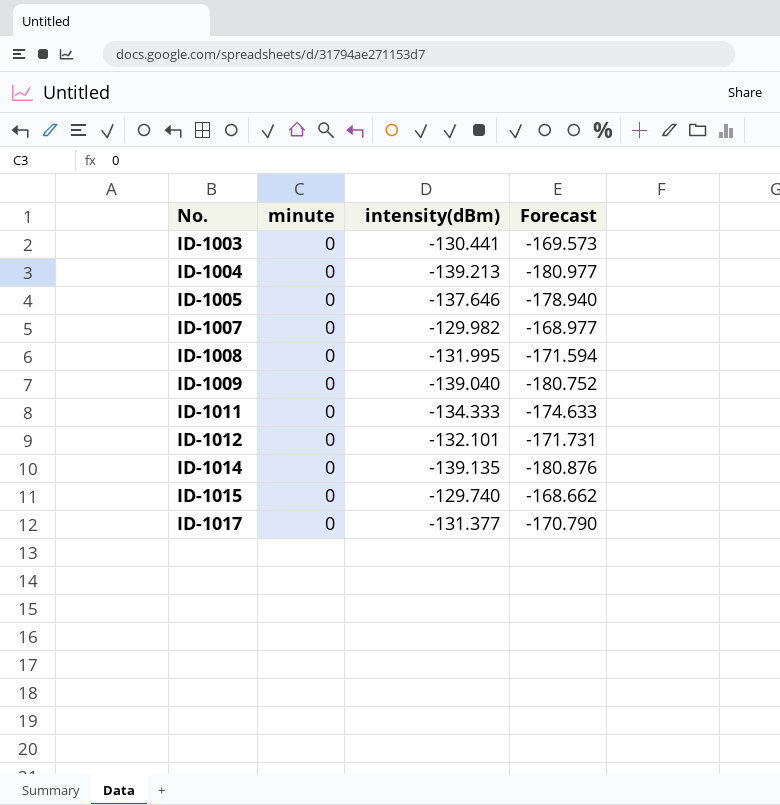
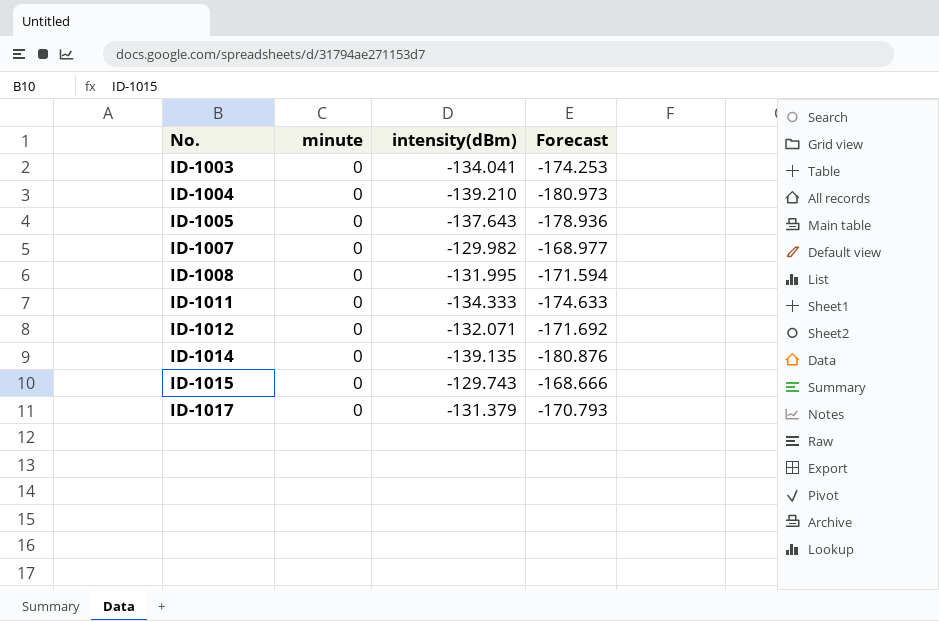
row ID-1009: 0 | -139.040 | -180.752 -> none
ID-1003 | intensity(dBm): -130.441 -> -134.041
ID-1003 | Forecast: -169.573 -> -174.253
ID-1004 | intensity(dBm): -139.213 -> -139.210
ID-1004 | Forecast: -180.977 -> -180.973
ID-1005 | intensity(dBm): -137.646 -> -137.643
ID-1005 | Forecast: -178.940 -> -178.936
ID-1012 | intensity(dBm): -132.101 -> -132.071
ID-1012 | Forecast: -171.731 -> -171.692
ID-1015 | intensity(dBm): -129.740 -> -129.743
ID-1015 | Forecast: -168.662 -> -168.666
ID-1017 | intensity(dBm): -131.377 -> -131.379
ID-1017 | Forecast: -170.790 -> -170.793

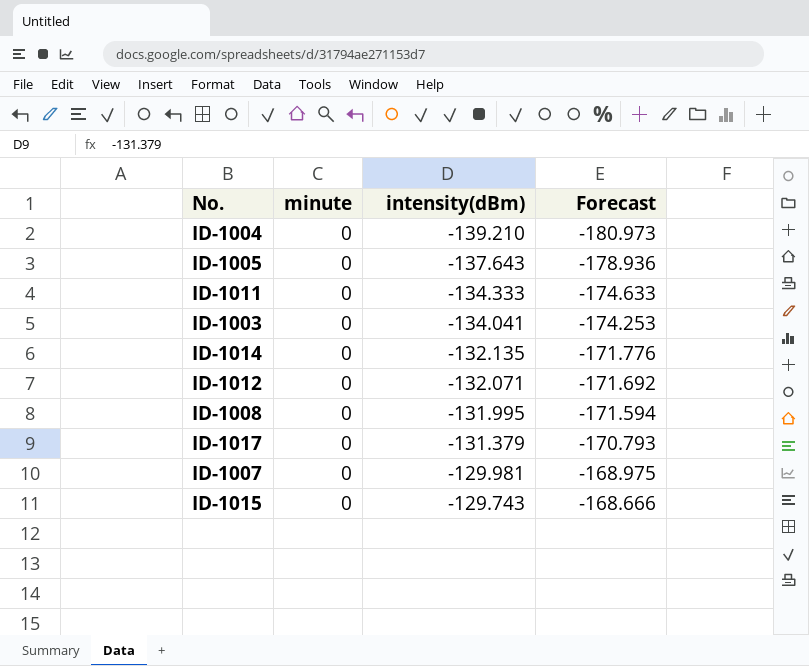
row order: No. ascending -> intensity(dBm) ascending
ID-1014 | intensity(dBm): -139.135 -> -132.135
ID-1014 | Forecast: -180.876 -> -171.776
ID-1007 | intensity(dBm): -129.982 -> -129.981
ID-1007 | Forecast: -168.977 -> -168.975

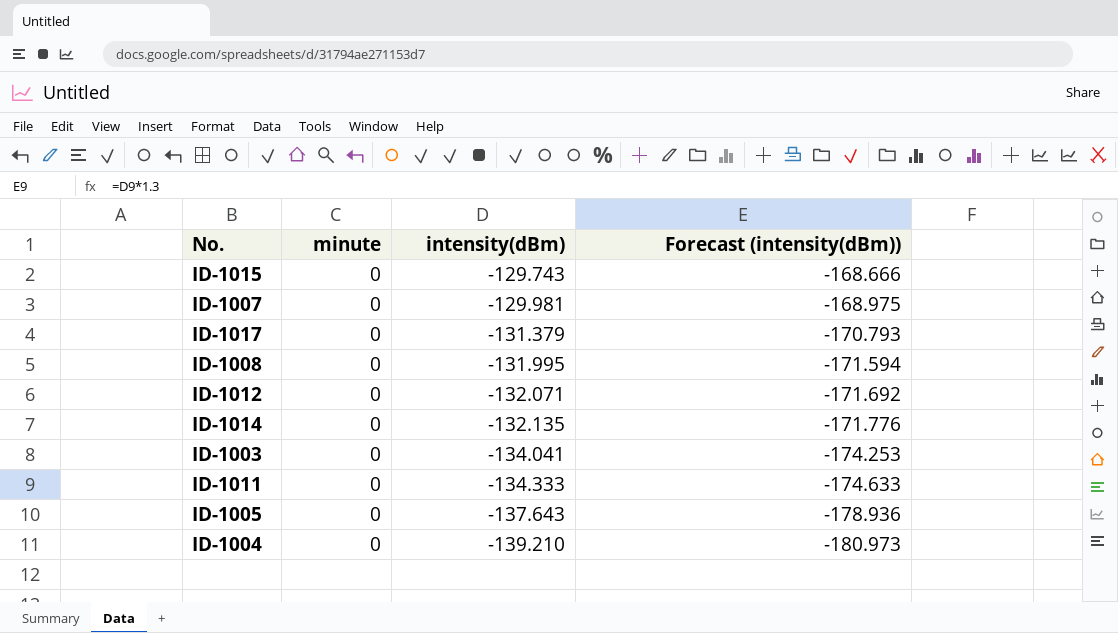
row order: intensity(dBm) ascending -> intensity(dBm) descending
column name: Forecast -> Forecast (intensity(dBm))

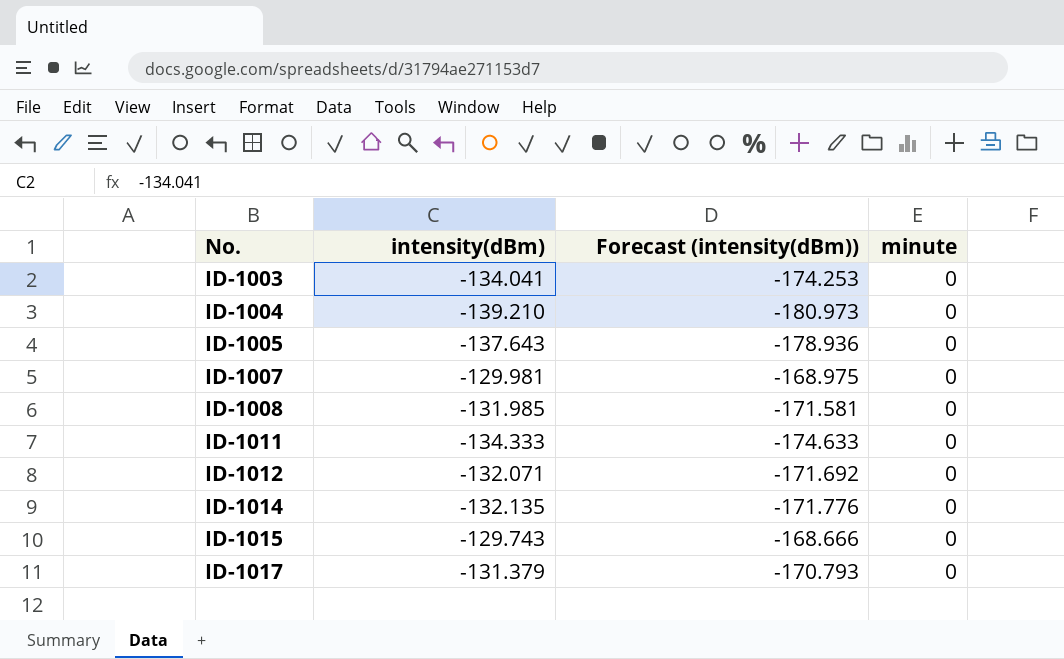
row order: intensity(dBm) descending -> No. ascending
column minute | position: 2 -> 4
ID-1008 | intensity(dBm): -131.995 -> -131.985
ID-1008 | Forecast (intensity(dBm)): -171.594 -> -171.581

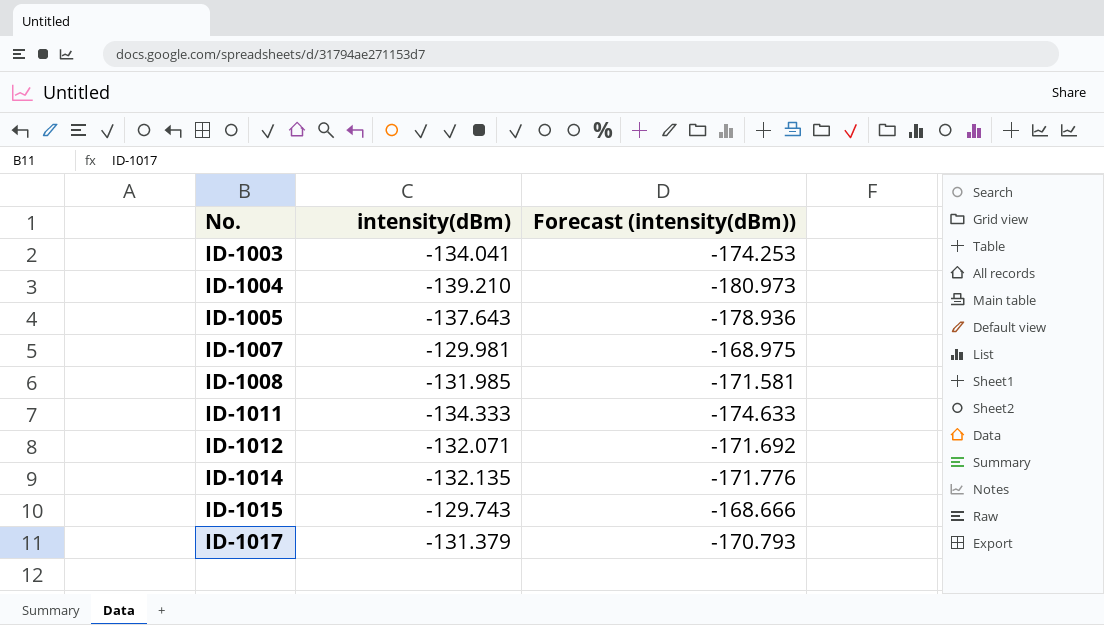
column minute | position: 4 -> none

